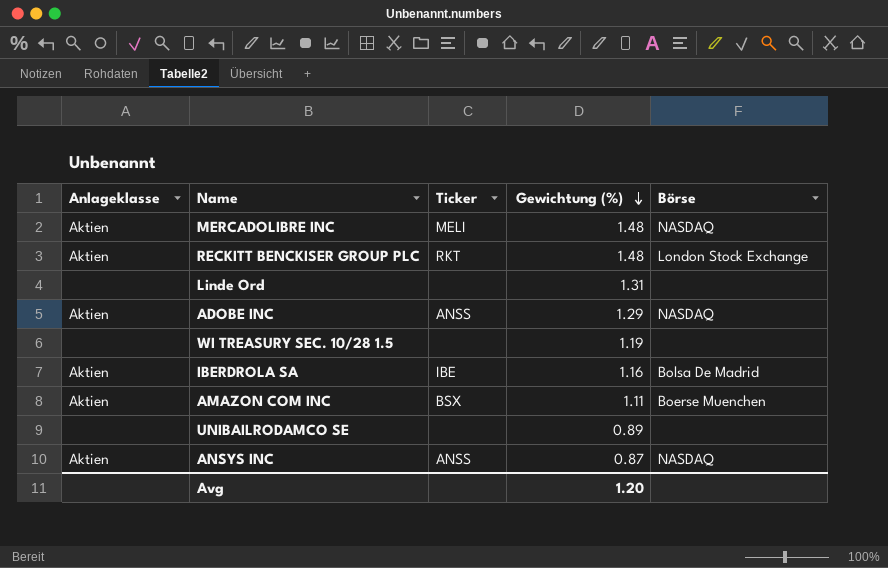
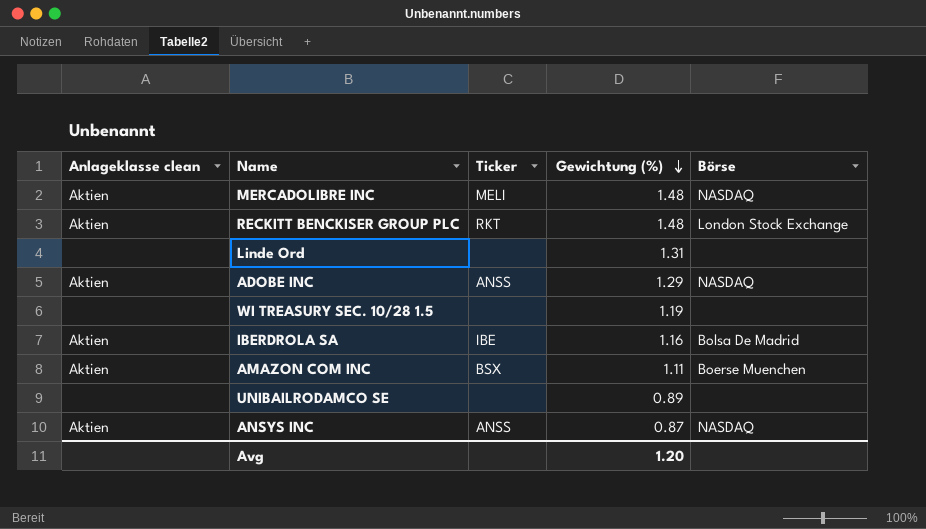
column name: Anlageklasse -> Anlageklasse clean

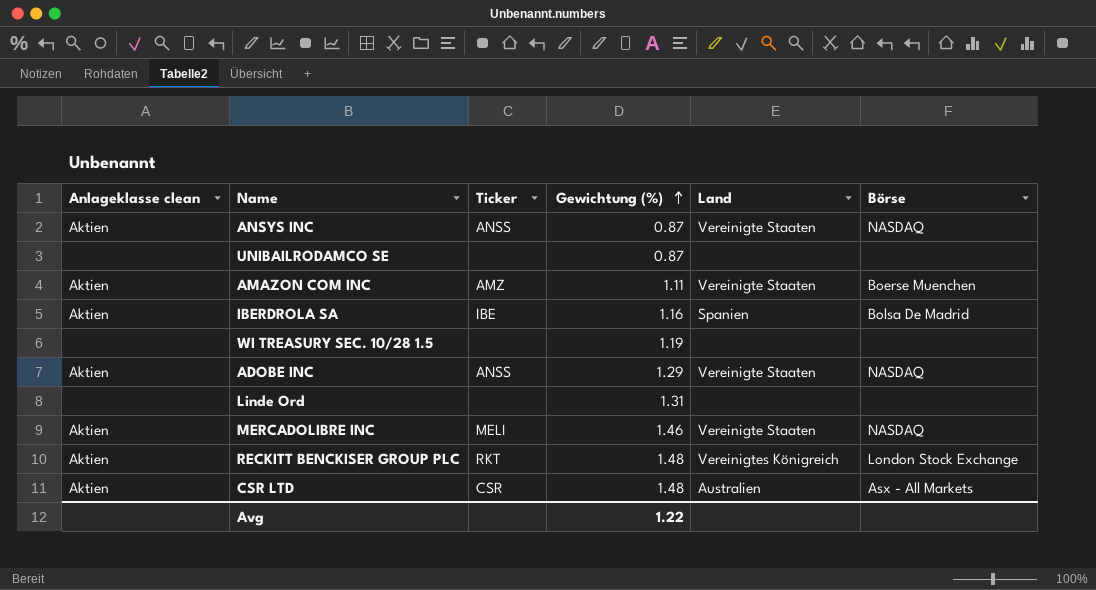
row order: Gewichtung (%) descending -> Gewichtung (%) ascending
column Land | position: none -> 5
UNIBAILRODAMCO SE | Gewichtung (%): 0.89 -> 0.87
AMAZON COM INC | Ticker: BSX -> AMZ
MERCADOLIBRE INC | Gewichtung (%): 1.48 -> 1.46
row CSR LTD: none -> Aktien | CSR | 1.48 | Australien | Asx - All Markets
Avg | Gewichtung (%): 1.20 -> 1.22

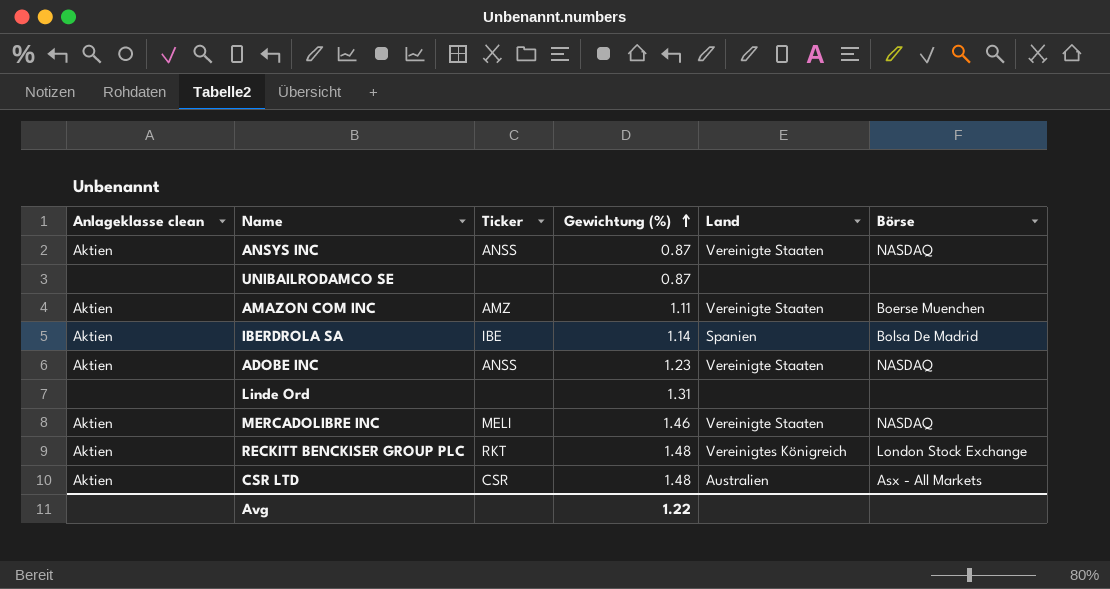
row WI TREASURY SEC. 10/28 1.5: none | none | 1.19 | none | none -> none
IBERDROLA SA | Gewichtung (%): 1.16 -> 1.14
ADOBE INC | Gewichtung (%): 1.29 -> 1.23

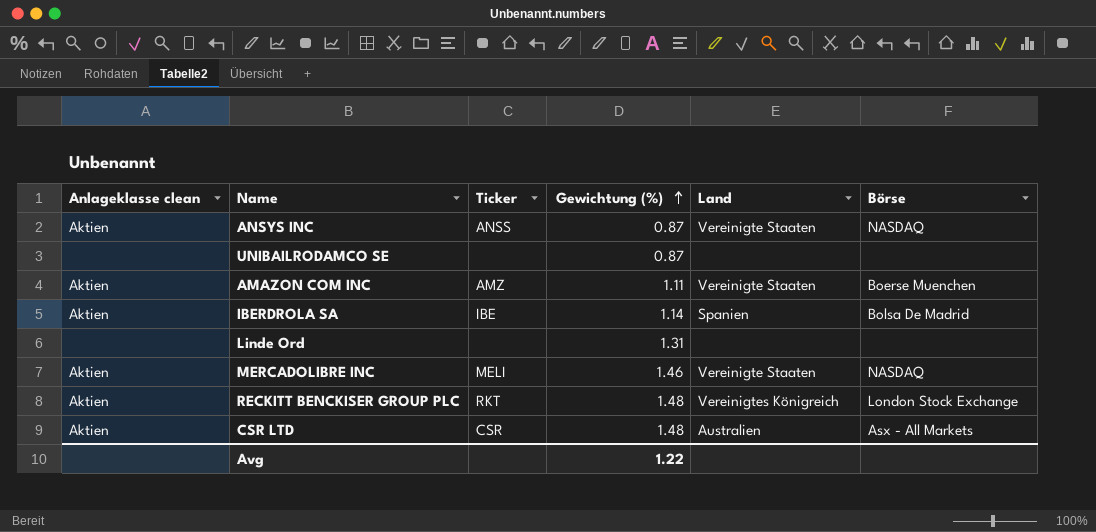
row ADOBE INC: Aktien | ANSS | 1.23 | Vereinigte Staaten | NASDAQ -> none

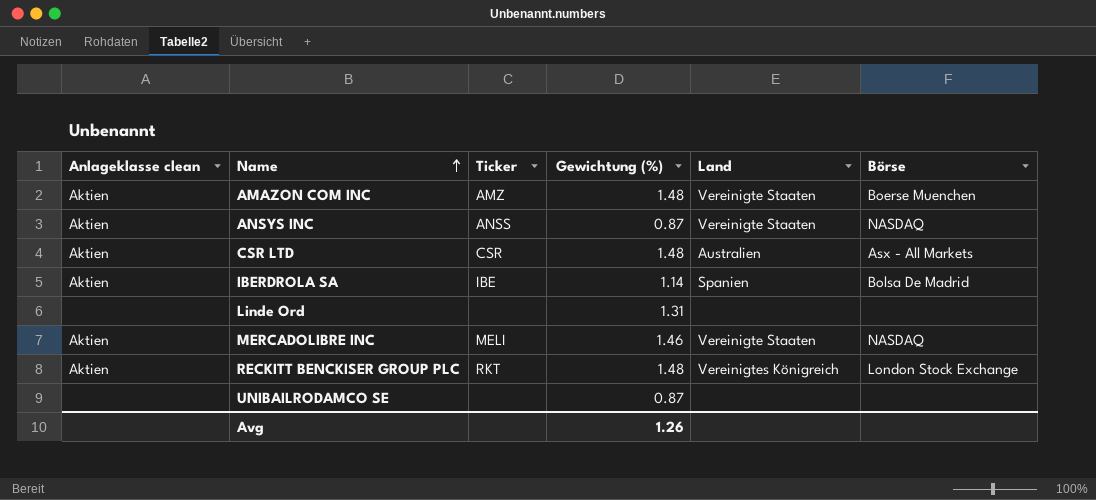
row order: Gewichtung (%) ascending -> Name ascending
AMAZON COM INC | Gewichtung (%): 1.11 -> 1.48
Avg | Gewichtung (%): 1.22 -> 1.26

